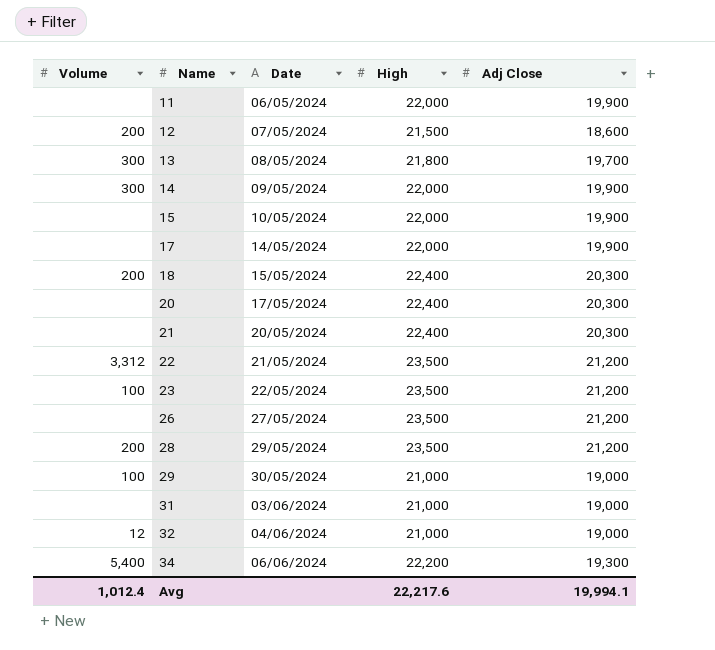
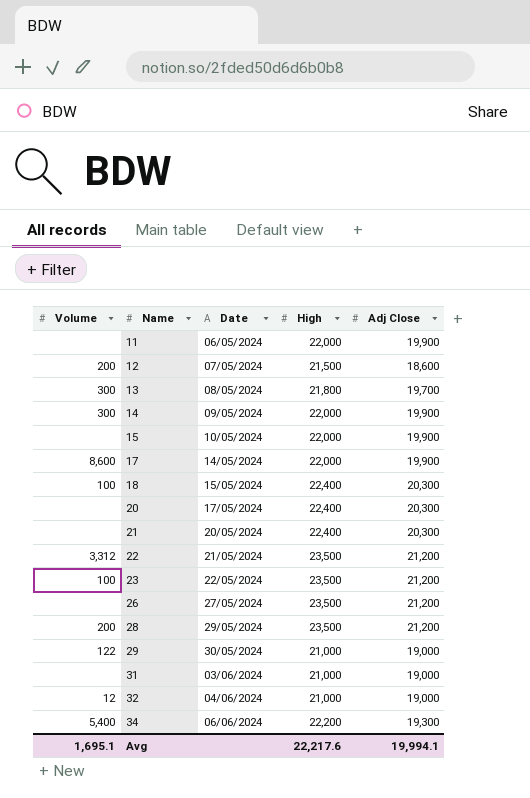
17 | Volume: none -> 8,600
18 | Volume: 200 -> 100
29 | Volume: 100 -> 122
Avg | Volume: 1,012.4 -> 1,695.1

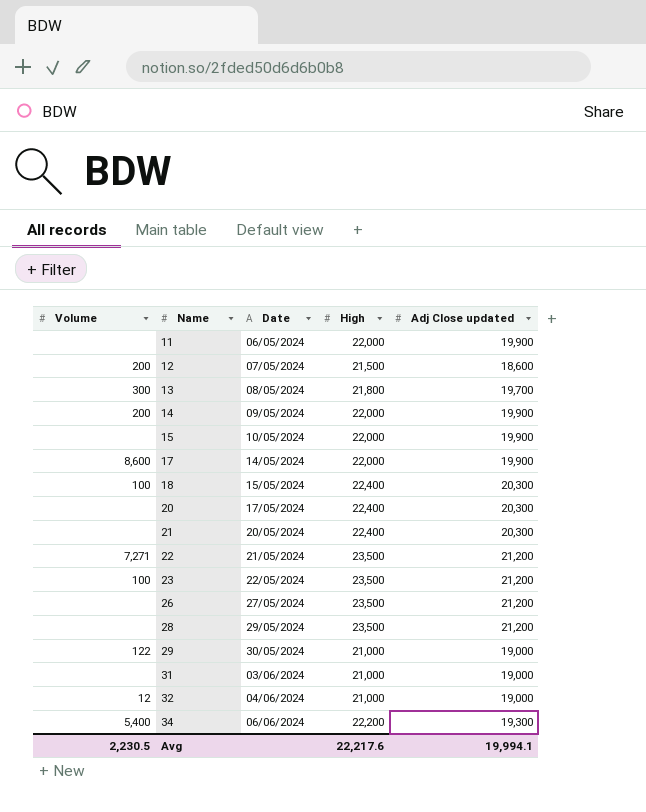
column name: Adj Close -> Adj Close updated
14 | Volume: 300 -> 200
22 | Volume: 3,312 -> 7,271
28 | Volume: 200 -> none
Avg | Volume: 1,695.1 -> 2,230.5

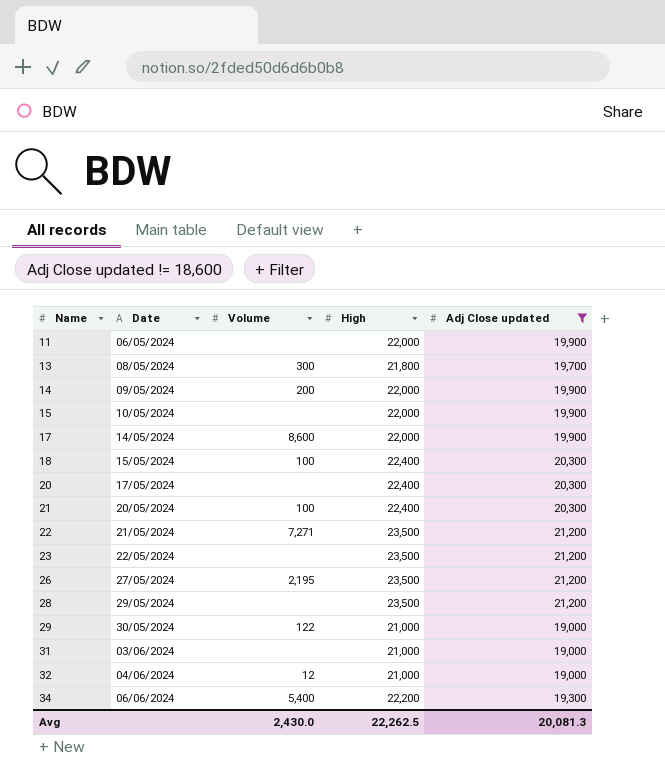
filter: none -> Adj Close updated != 18,600
column Volume | position: 1 -> 3
21 | Volume: none -> 100
23 | Volume: 100 -> none
26 | Volume: none -> 2,195
Avg | Volume: 2,230.5 -> 2,430.0
Avg | High: 22,217.6 -> 22,262.5
Avg | Adj Close updated: 19,994.1 -> 20,081.3

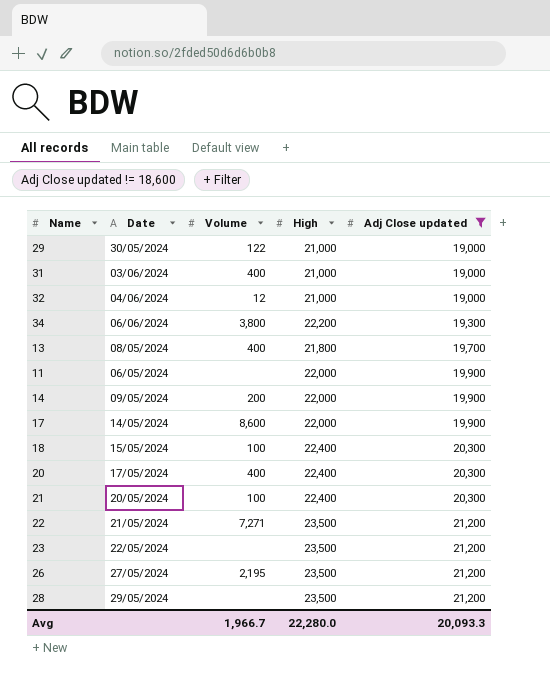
row order: Name ascending -> Adj Close updated ascending
row 15: 10/05/2024 | none | 22,000 | 19,900 -> none
31 | Volume: none -> 400
34 | Volume: 5,400 -> 3,800
13 | Volume: 300 -> 400
20 | Volume: none -> 400
Avg | Volume: 2,430.0 -> 1,966.7
Avg | High: 22,262.5 -> 22,280.0
Avg | Adj Close updated: 20,081.3 -> 20,093.3

